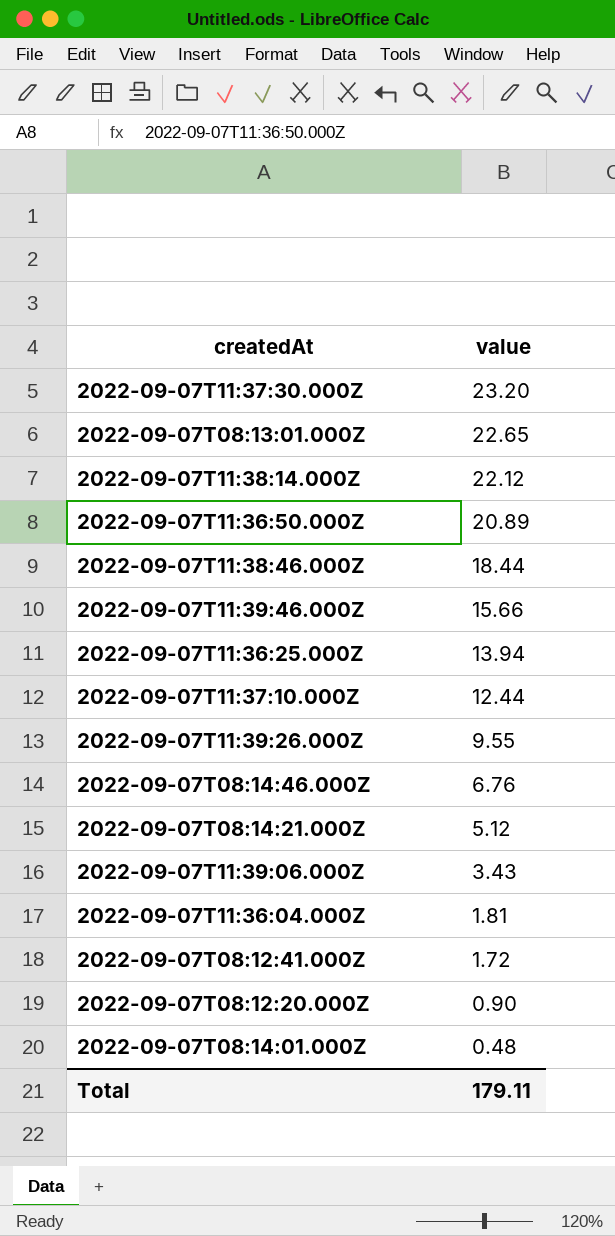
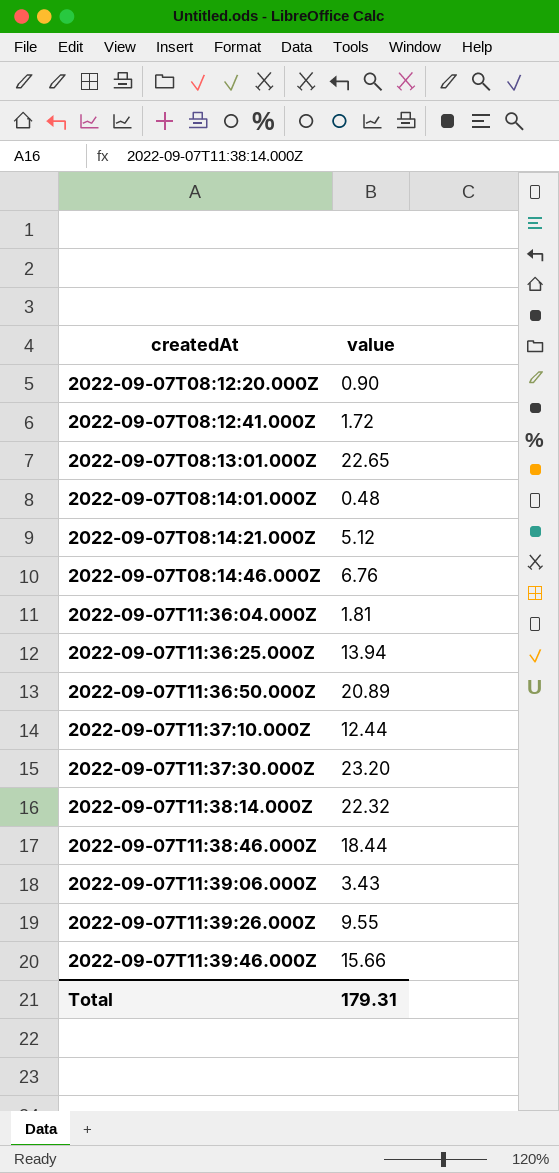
row order: value descending -> createdAt ascending
2022-09-07T11:38:14.000Z | value: 22.12 -> 22.32
Total | value: 179.11 -> 179.31

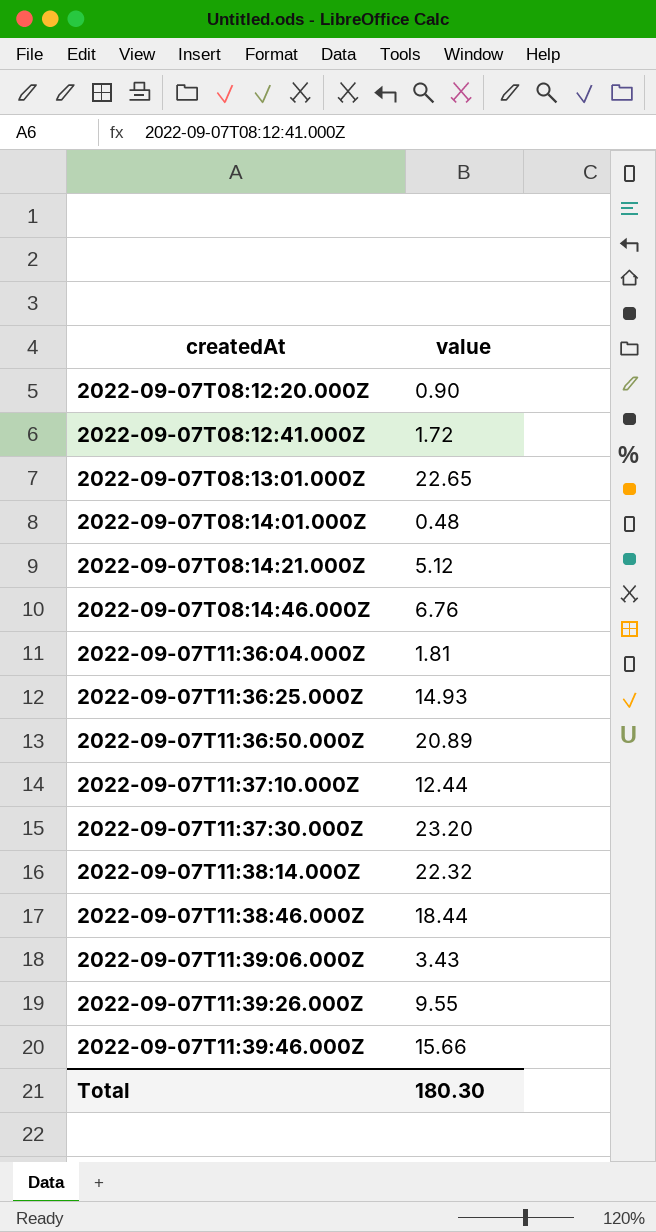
2022-09-07T11:36:25.000Z | value: 13.94 -> 14.93
Total | value: 179.31 -> 180.30

